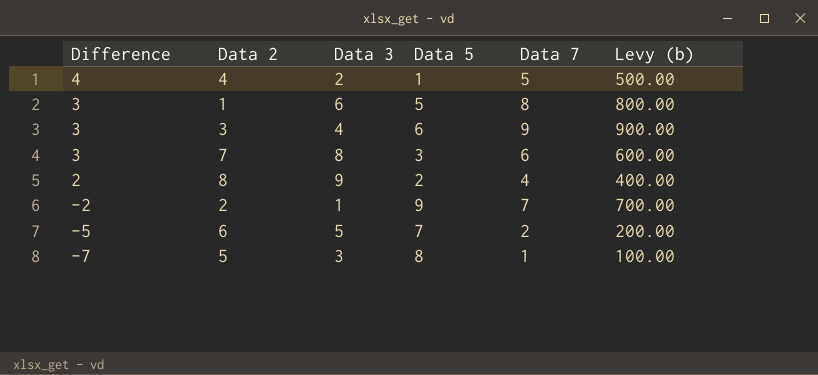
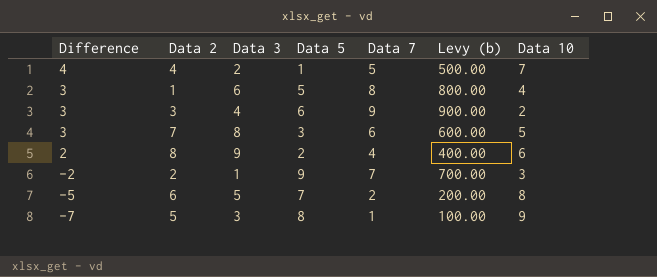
column Data 10 | position: none -> 7

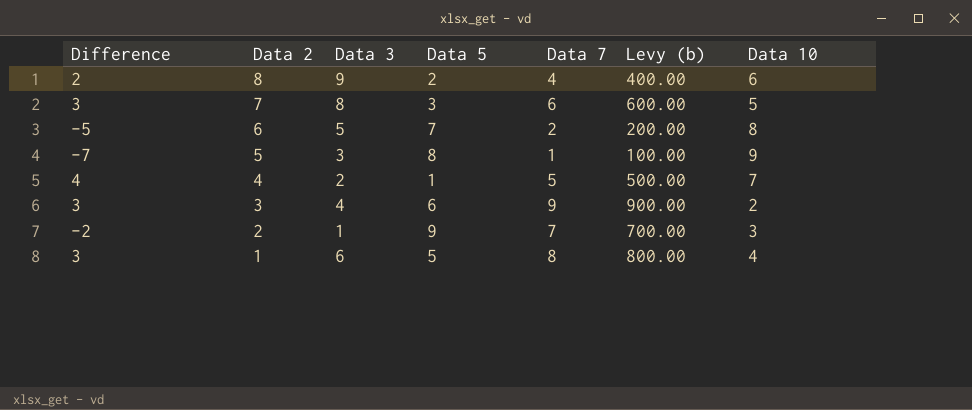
row order: Difference descending -> Data 2 descending

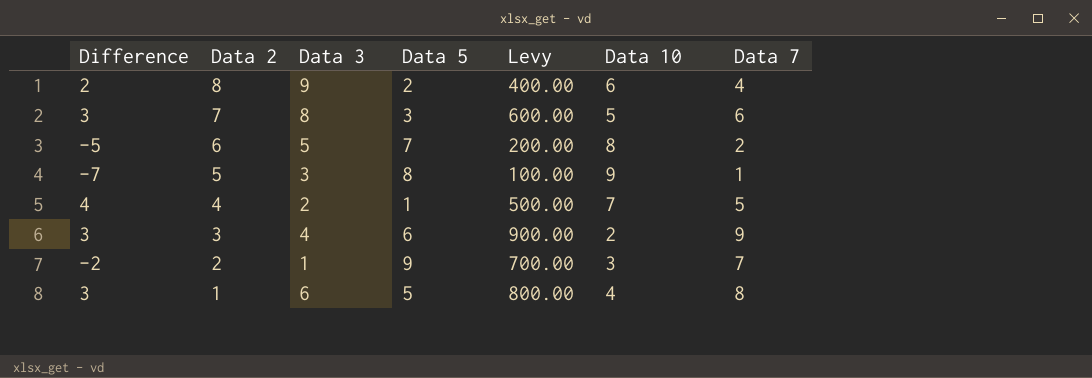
column name: Levy (b) -> Levy
column Data 7 | position: 5 -> 7

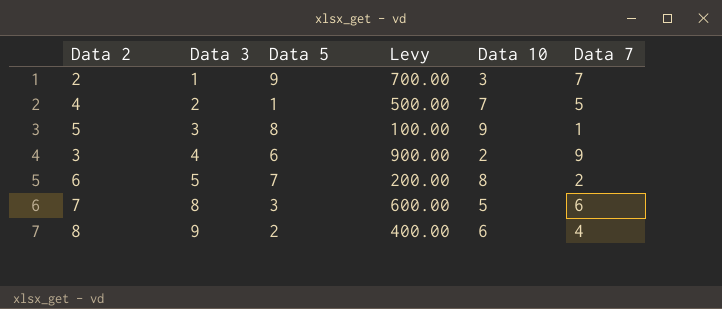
row order: Data 2 descending -> Data 3 ascending
column Difference | formula: [Data 7] - [Data 5] -> none
row 1: 3 | 6 | 5 | 800.00 | 4 | 8 -> none

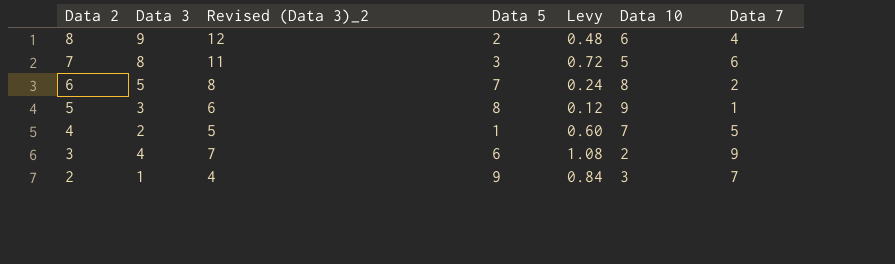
row order: Data 3 ascending -> Data 2 descending
column Revised (Data 3)_2 | formula: none -> [Data 3] + 3
column Levy | formula: [Data 7] * 100 -> [Data 7] * 0.12

